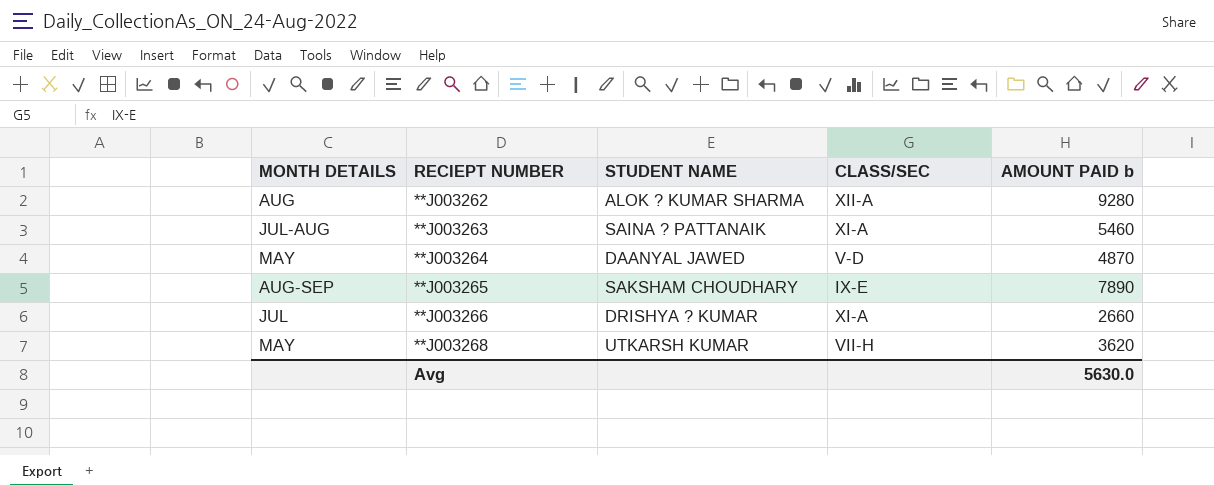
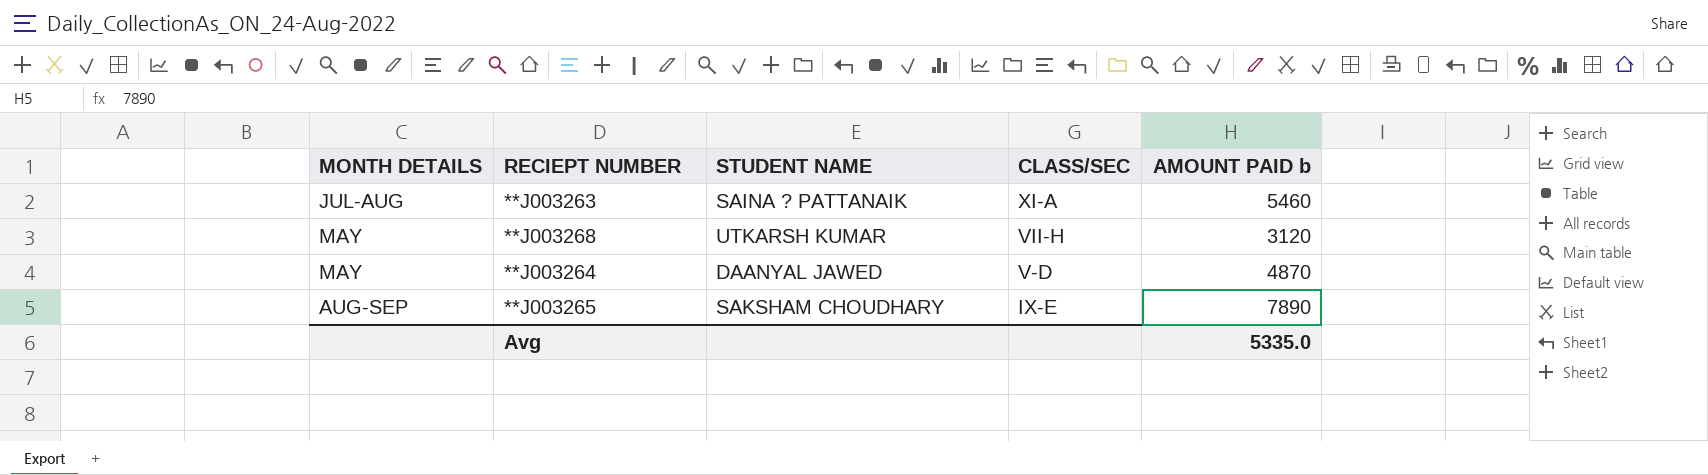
row order: RECIEPT NUMBER ascending -> CLASS/SEC descending
row **J003262: AUG | ALOK ? KUMAR SHARMA | XII-A | 9280 -> none
row **J003266: JUL | DRISHYA ? KUMAR | XI-A | 2660 -> none
**J003268 | AMOUNT PAID b: 3620 -> 3120
Avg | AMOUNT PAID b: 5630.0 -> 5335.0

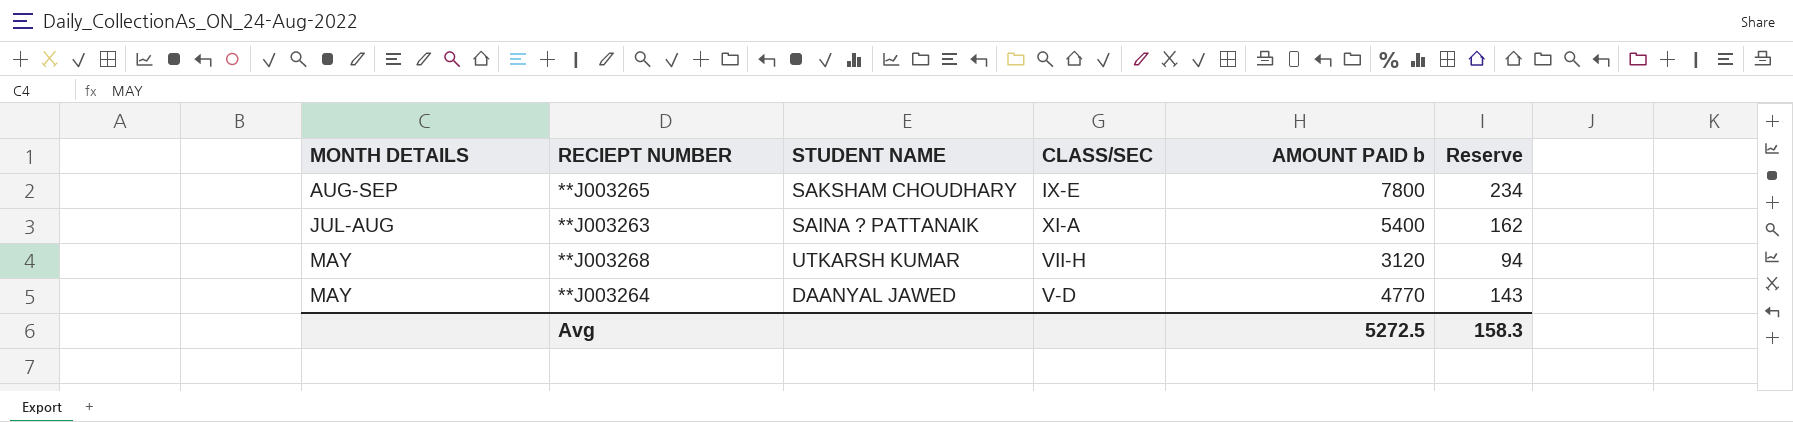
row order: CLASS/SEC descending -> MONTH DETAILS descending
column Reserve | formula: none -> [AMOUNT PAID b] * 0.03
**J003265 | AMOUNT PAID b: 7890 -> 7800
**J003263 | AMOUNT PAID b: 5460 -> 5400
**J003264 | AMOUNT PAID b: 4870 -> 4770
Avg | AMOUNT PAID b: 5335.0 -> 5272.5

